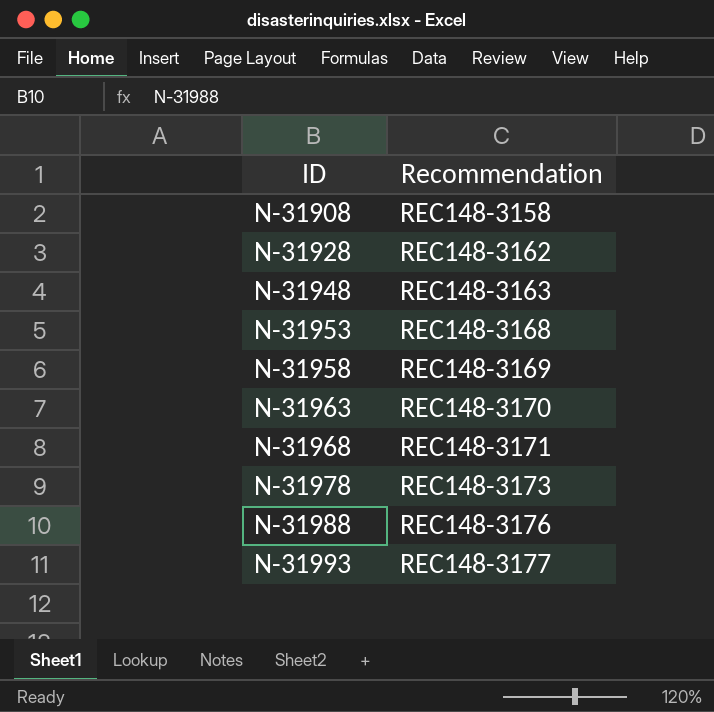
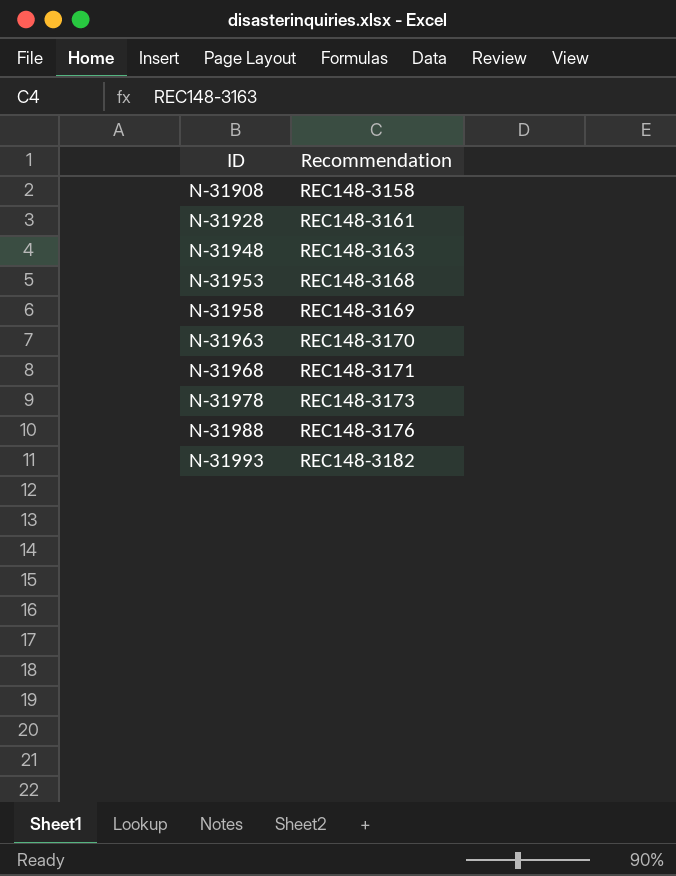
N-31928 | Recommendation: REC148-3162 -> REC148-3161
N-31993 | Recommendation: REC148-3177 -> REC148-3182

